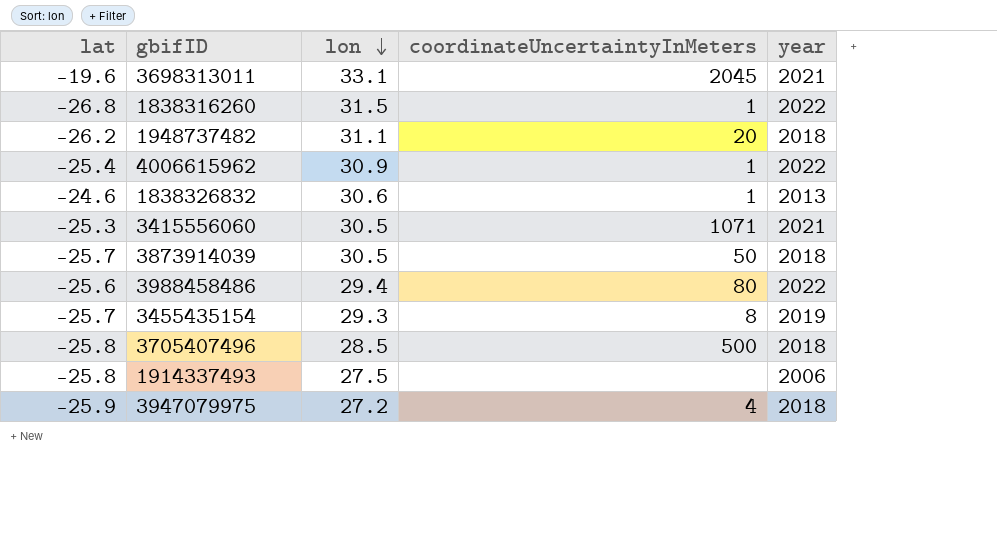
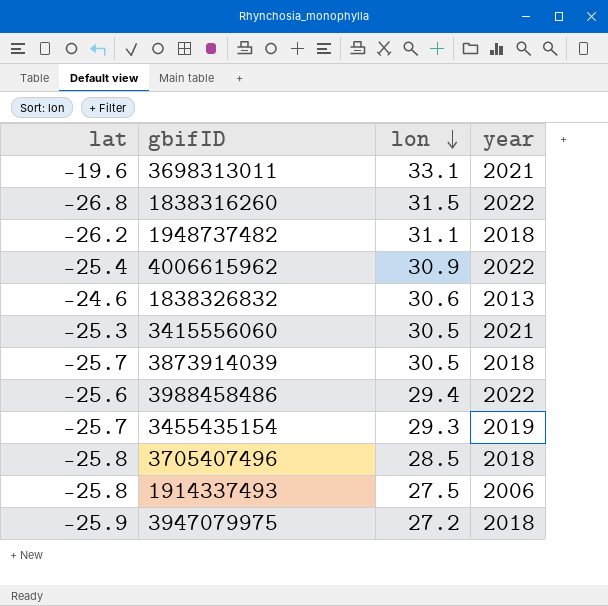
column coordinateUncertaintyInMeters | position: 4 -> none

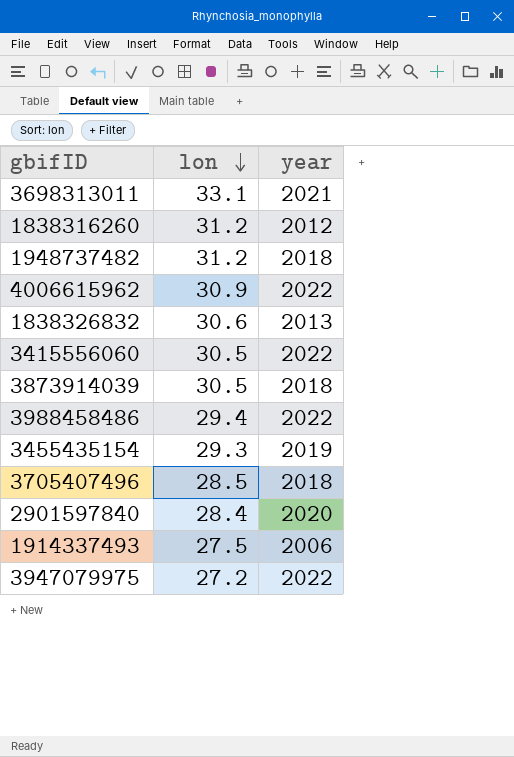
column lat | position: 1 -> none
1838316260 | lon: 31.5 -> 31.2
1838316260 | year: 2022 -> 2012
1948737482 | lon: 31.1 -> 31.2
3415556060 | year: 2021 -> 2022
row 2901597840: none -> 28.4 | 2020
3947079975 | year: 2018 -> 2022

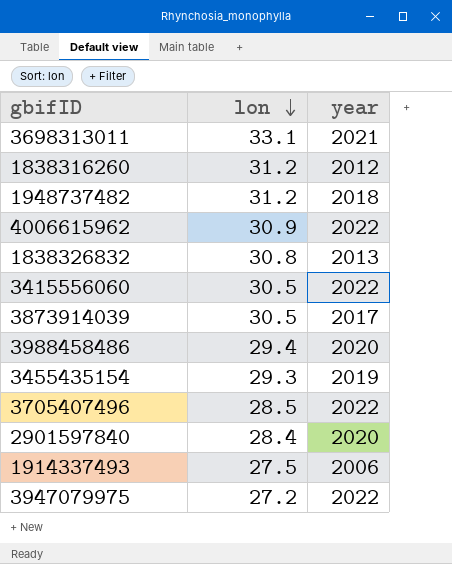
1838326832 | lon: 30.6 -> 30.8
3873914039 | year: 2018 -> 2017
3988458486 | year: 2022 -> 2020
3705407496 | year: 2018 -> 2022

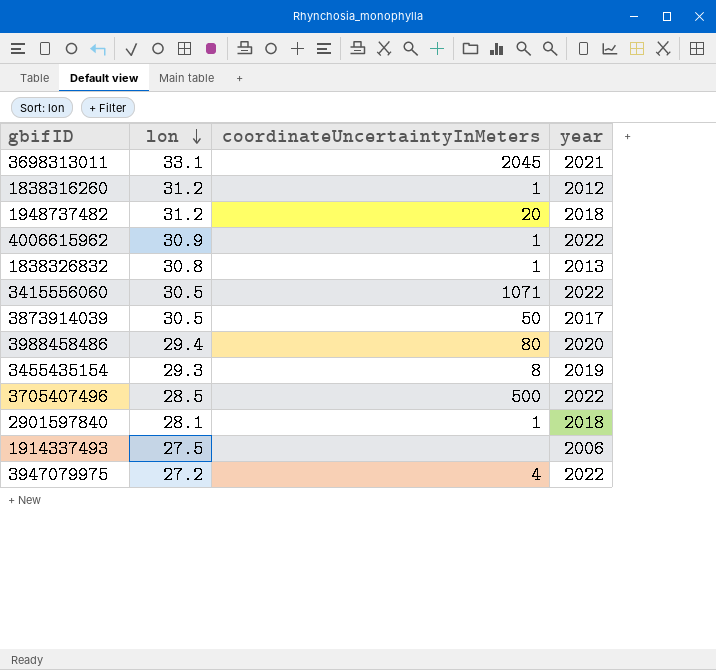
column coordinateUncertaintyInMeters | position: none -> 3
2901597840 | lon: 28.4 -> 28.1
2901597840 | year: 2020 -> 2018

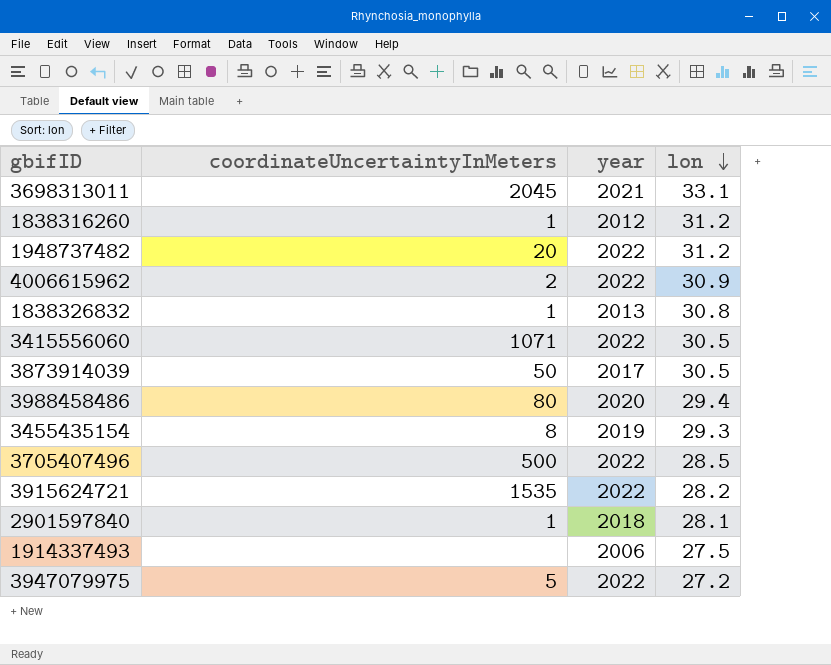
column lon | position: 2 -> 4
1948737482 | year: 2018 -> 2022
4006615962 | coordinateUncertaintyInMeters: 1 -> 2
row 3915624721: none -> 1535 | 2022 | 28.2
3947079975 | coordinateUncertaintyInMeters: 4 -> 5

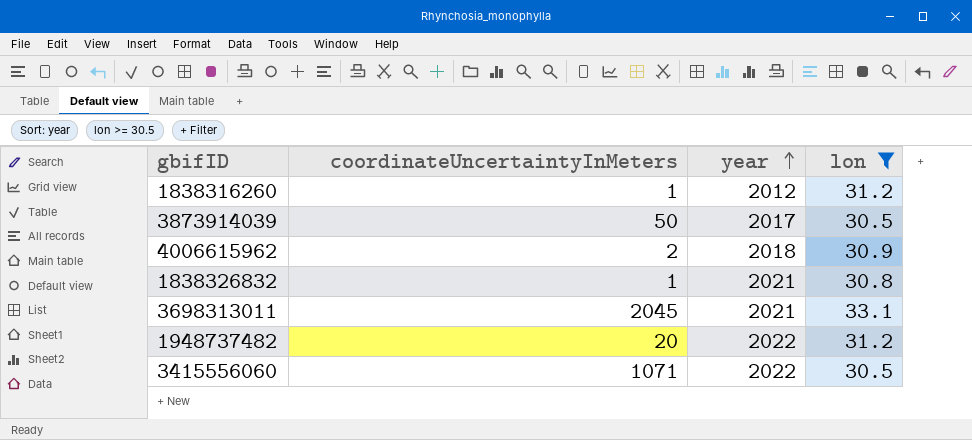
filter: none -> lon >= 30.5
row order: lon descending -> year ascending
4006615962 | year: 2022 -> 2018
1838326832 | year: 2013 -> 2021

